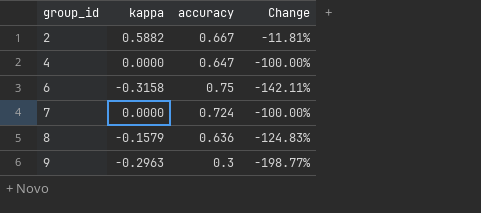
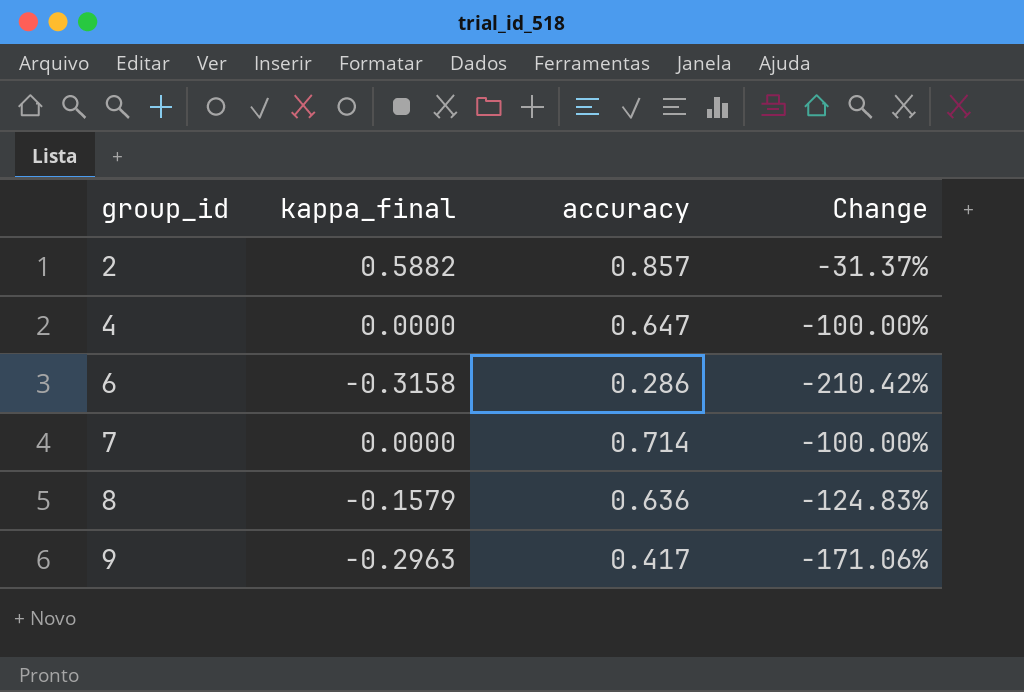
column name: kappa -> kappa_final
2 | accuracy: 0.667 -> 0.857
2 | Change: -11.81% -> -31.37%
6 | accuracy: 0.75 -> 0.286
6 | Change: -142.11% -> -210.42%
7 | accuracy: 0.724 -> 0.714
9 | accuracy: 0.3 -> 0.417
9 | Change: -198.77% -> -171.06%

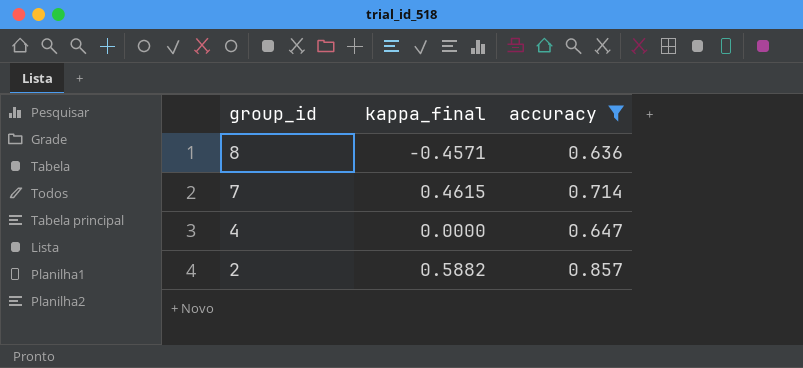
filter: none -> accuracy >= 0.636
row order: group_id ascending -> group_id descending
column Change | formula: ([kappa_final] - [accuracy]) / [accuracy] -> none
8 | kappa_final: -0.1579 -> -0.4571
7 | kappa_final: 0.0000 -> 0.4615

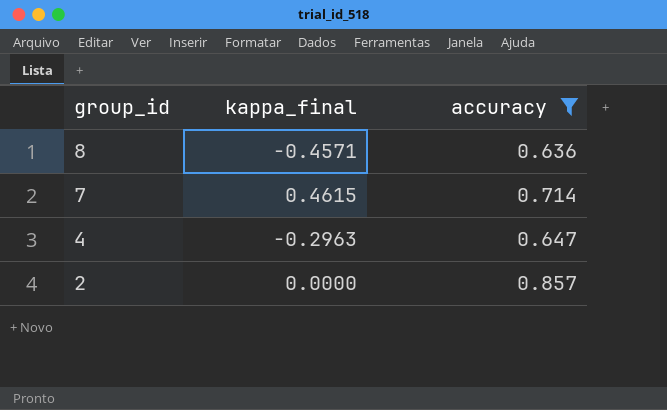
4 | kappa_final: 0.0000 -> -0.2963
2 | kappa_final: 0.5882 -> 0.0000

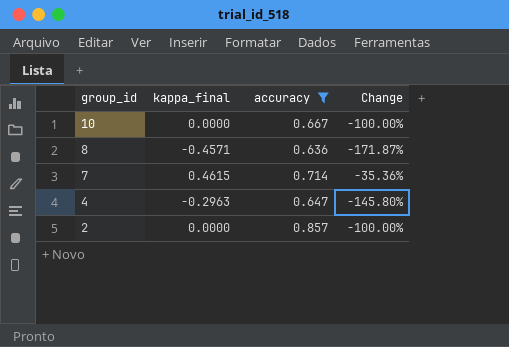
column Change | formula: none -> ([kappa_final] - [accuracy]) / [accuracy]
row 10: none -> 0.0000 | 0.667 | -100.00%

